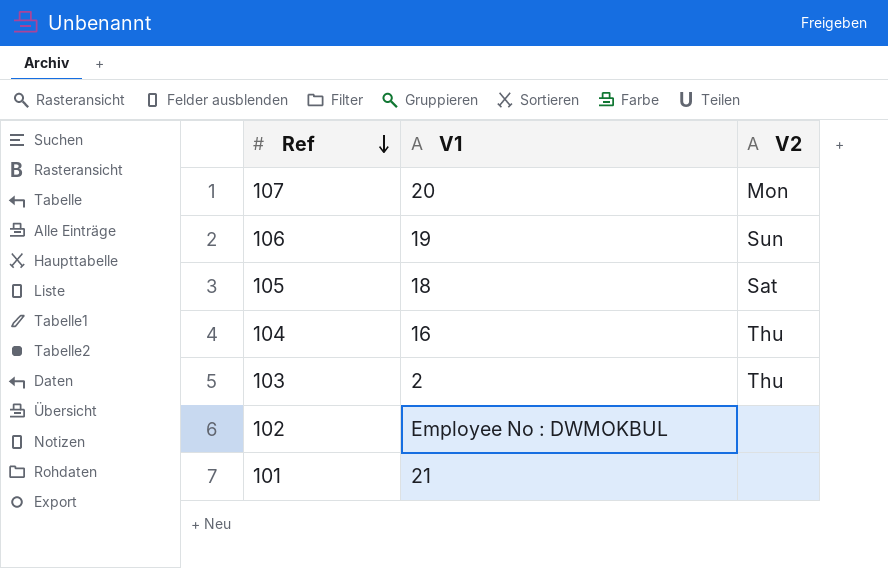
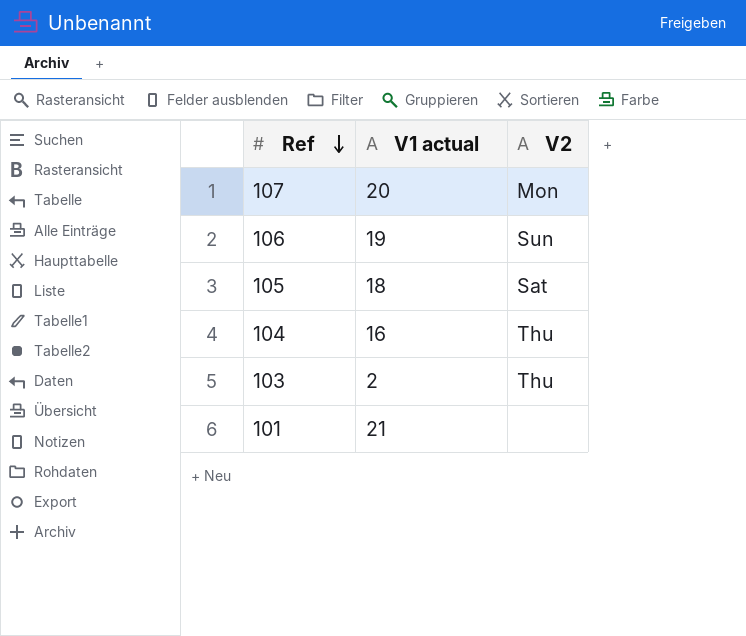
column name: V1 -> V1 actual
row 102: Employee No : DWMOKBUL | none -> none

